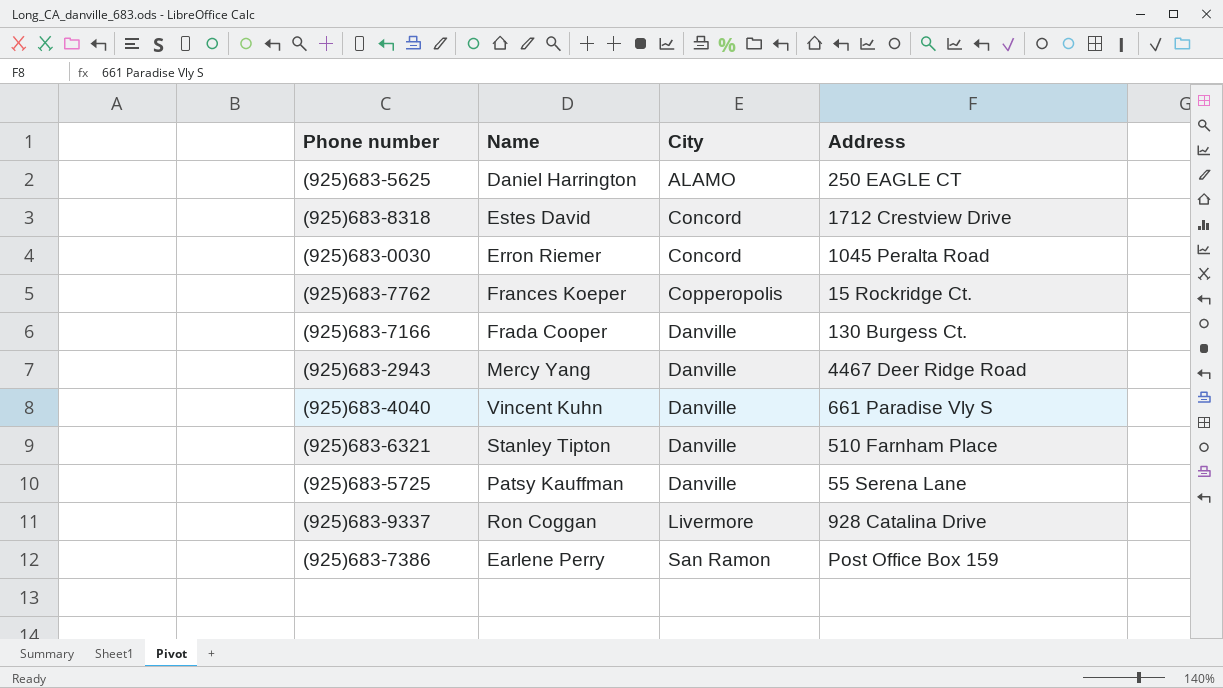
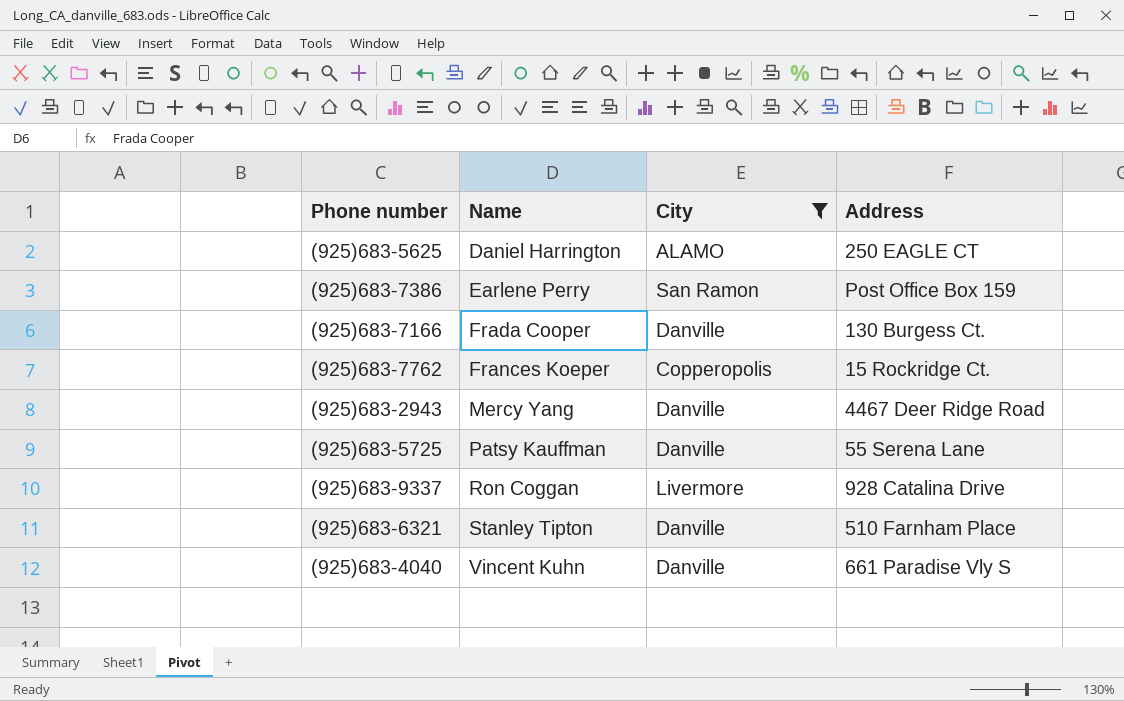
filter: none -> City != Concord
row order: City ascending -> Name ascending

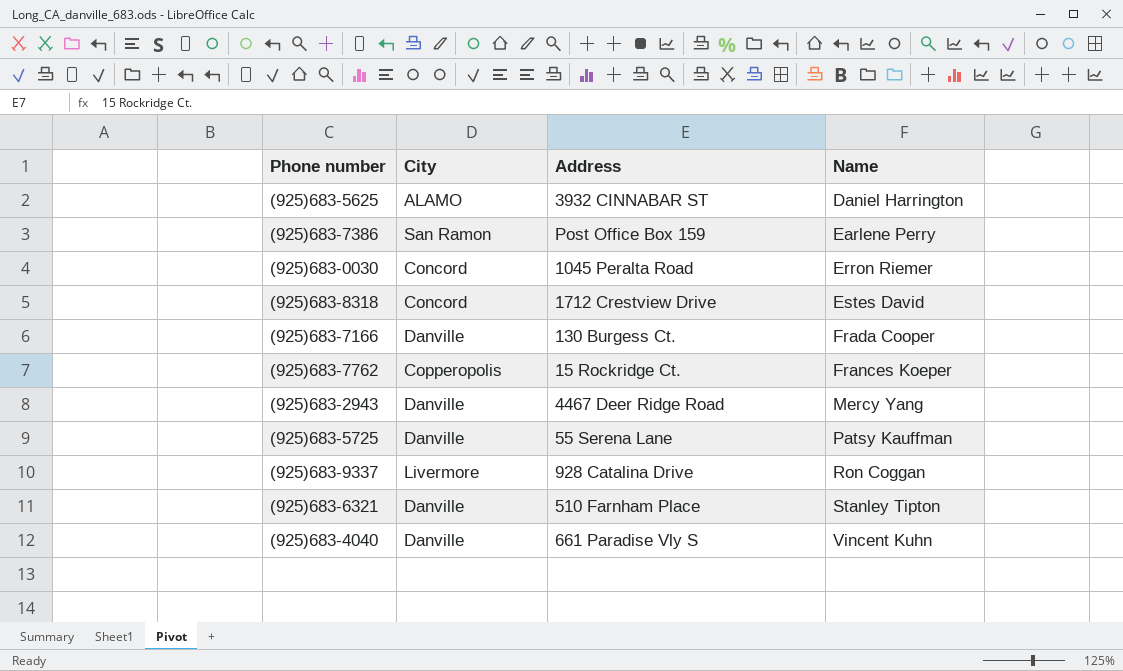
filter: City != Concord -> none
column Name | position: 2 -> 4
(925)683-5625 | Address: 250 EAGLE CT -> 3932 CINNABAR ST

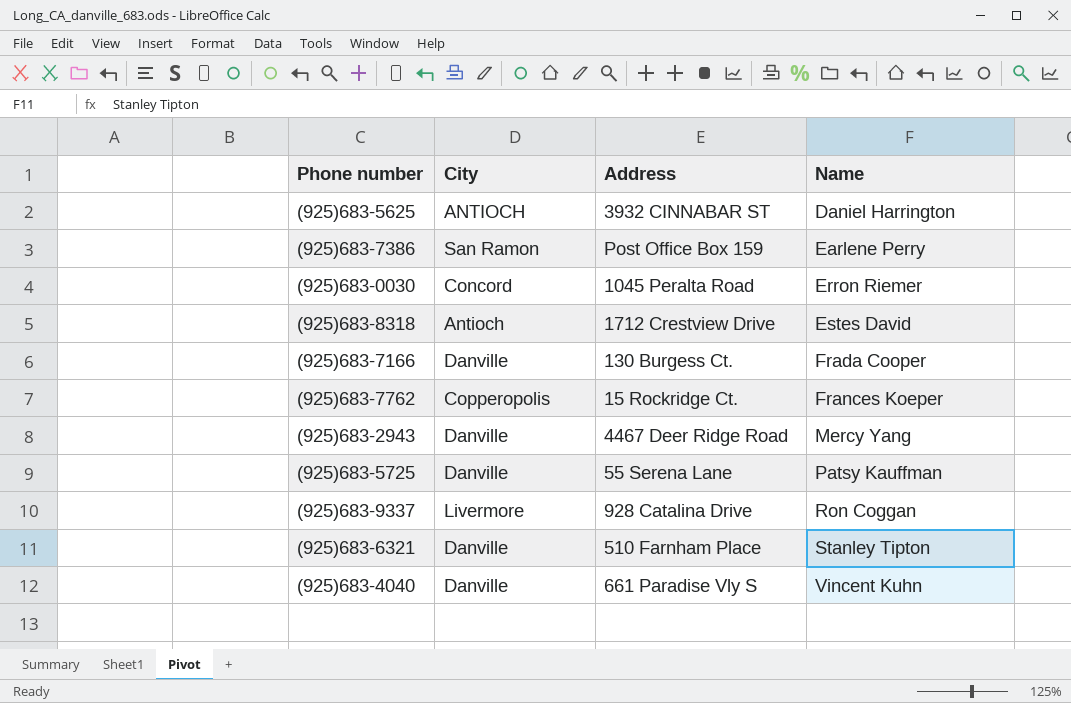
(925)683-5625 | City: ALAMO -> ANTIOCH
(925)683-8318 | City: Concord -> Antioch

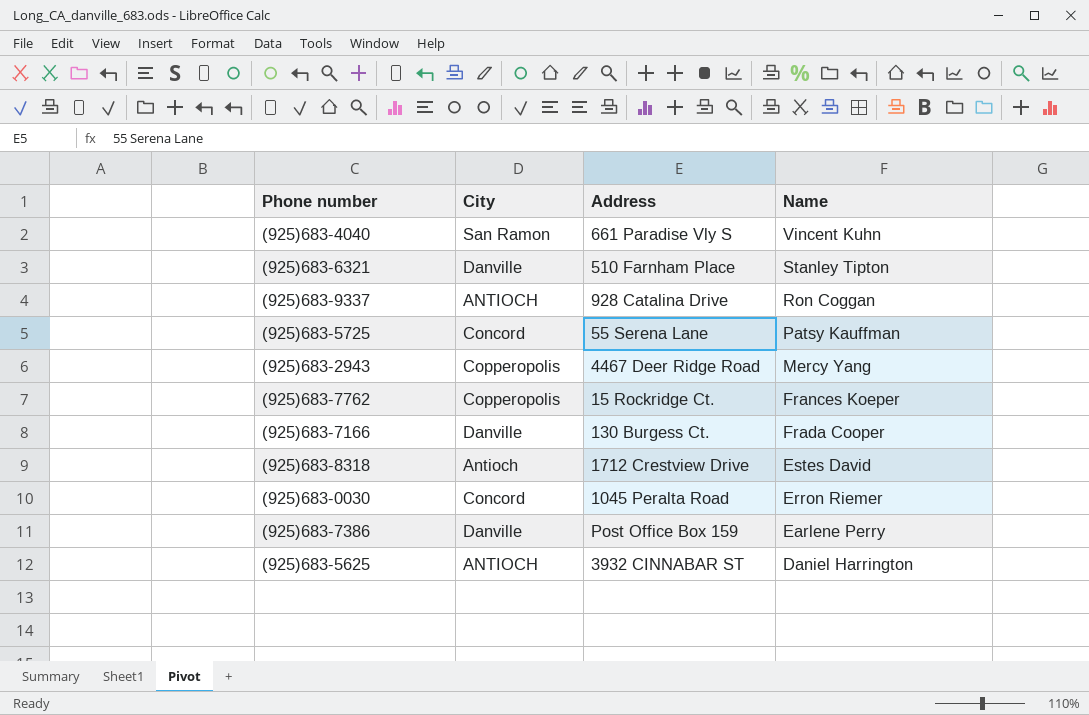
row order: Name ascending -> Name descending
(925)683-4040 | City: Danville -> San Ramon
(925)683-9337 | City: Livermore -> ANTIOCH
(925)683-5725 | City: Danville -> Concord
(925)683-2943 | City: Danville -> Copperopolis
(925)683-7386 | City: San Ramon -> Danville

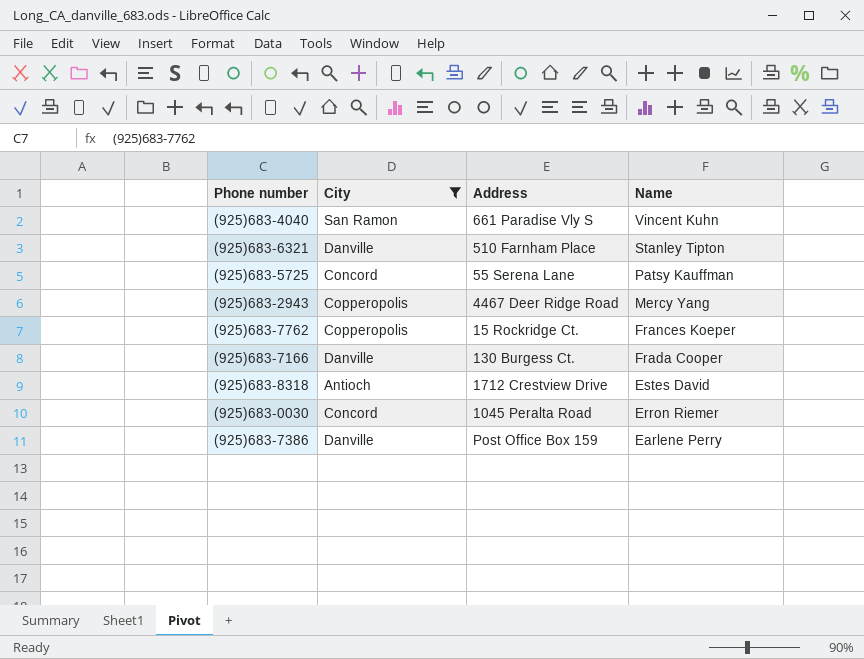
filter: none -> City != ANTIOCH

